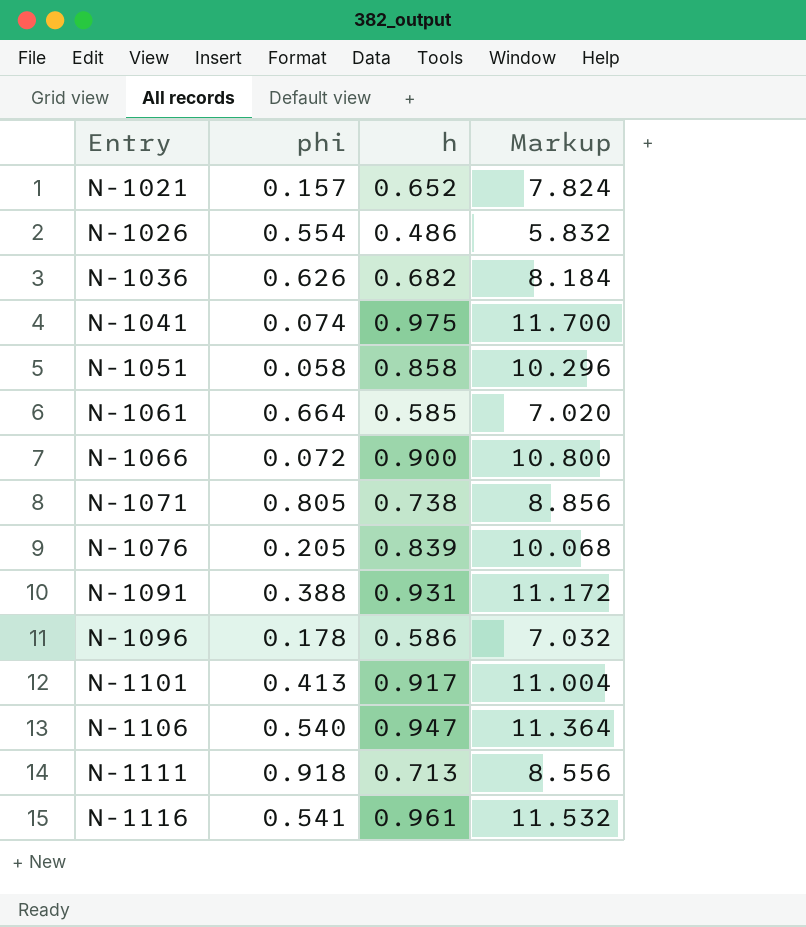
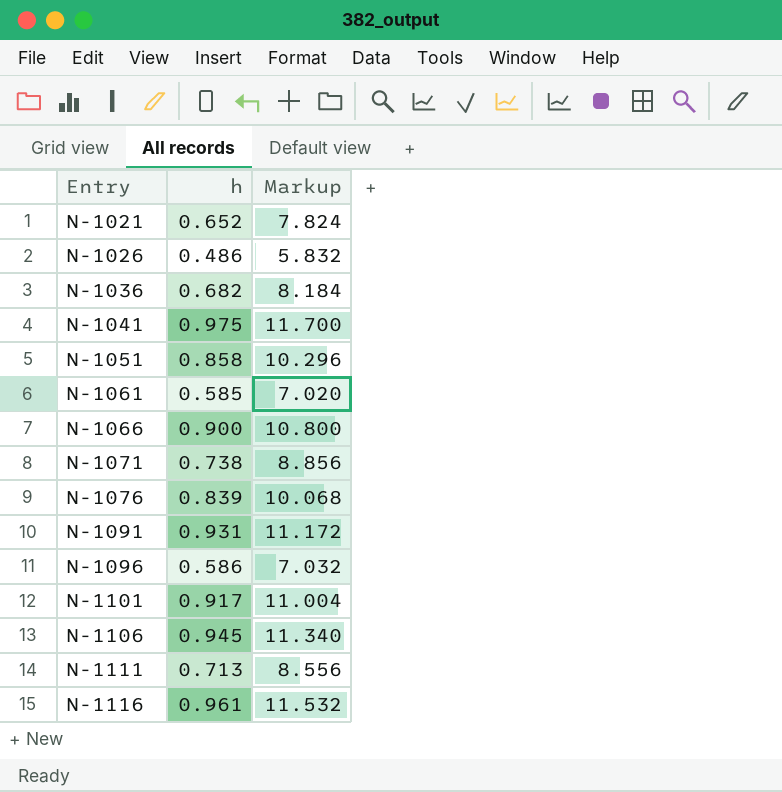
column phi | position: 2 -> none
N-1106 | h: 0.947 -> 0.945
N-1106 | Markup: 11.364 -> 11.340

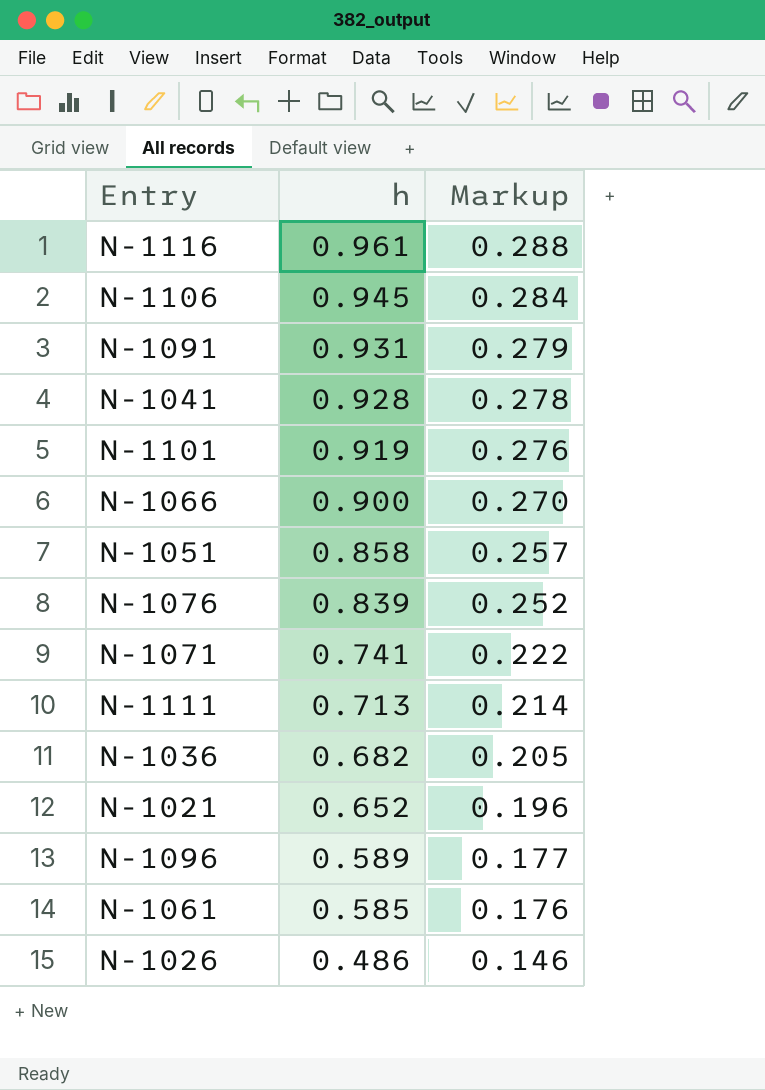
row order: Entry ascending -> h descending
column Markup | formula: [h] * 12 -> [h] * 0.3
N-1041 | h: 0.975 -> 0.928
N-1101 | h: 0.917 -> 0.919
N-1071 | h: 0.738 -> 0.741
N-1096 | h: 0.586 -> 0.589

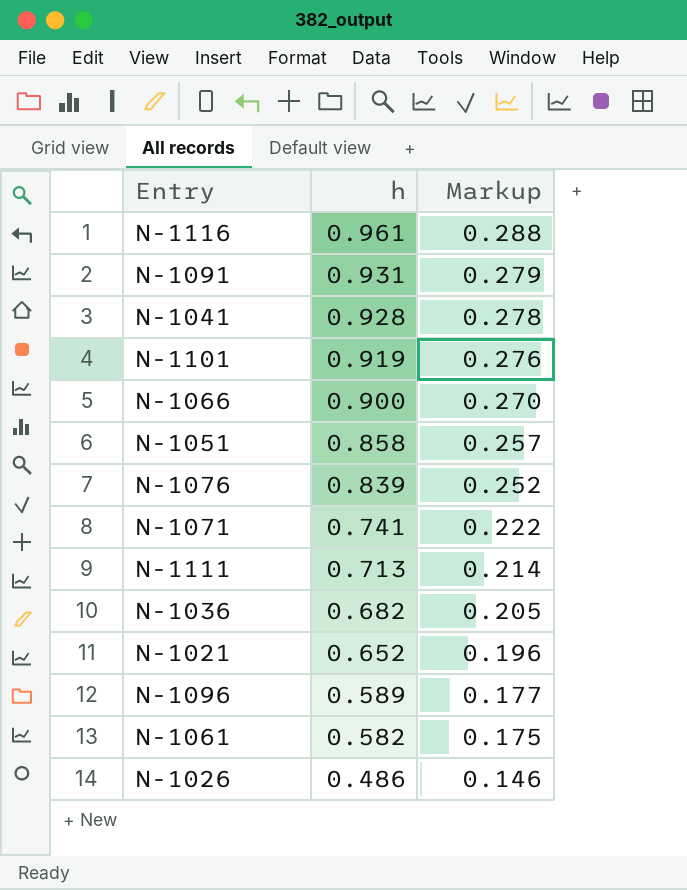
row N-1106: 0.945 | 0.284 -> none
N-1061 | h: 0.585 -> 0.582
N-1061 | Markup: 0.176 -> 0.175

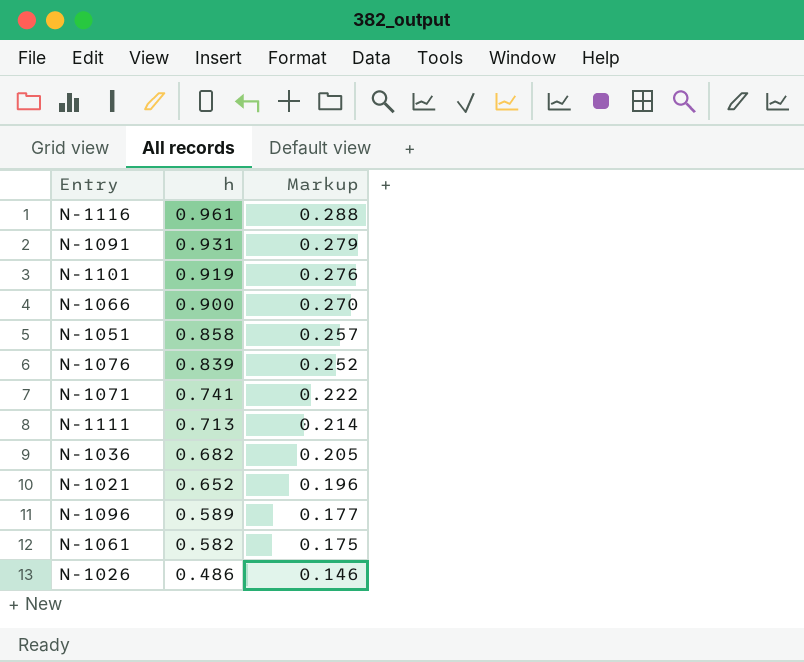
row N-1041: 0.928 | 0.278 -> none

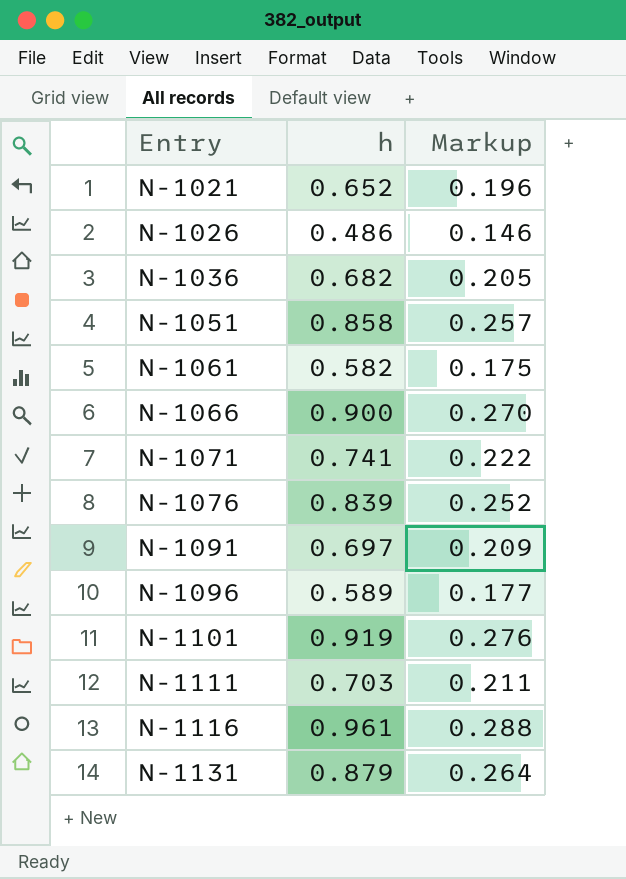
row order: h descending -> Entry ascending
N-1091 | h: 0.931 -> 0.697
N-1091 | Markup: 0.279 -> 0.209
N-1111 | h: 0.713 -> 0.703
N-1111 | Markup: 0.214 -> 0.211
row N-1131: none -> 0.879 | 0.264

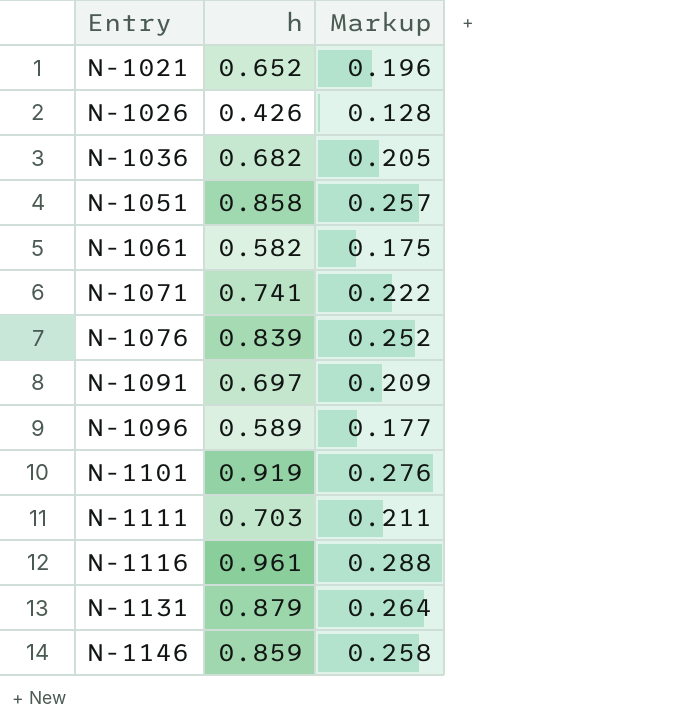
row N-1066: 0.900 | 0.270 -> none
N-1026 | h: 0.486 -> 0.426
N-1026 | Markup: 0.146 -> 0.128
row N-1146: none -> 0.859 | 0.258

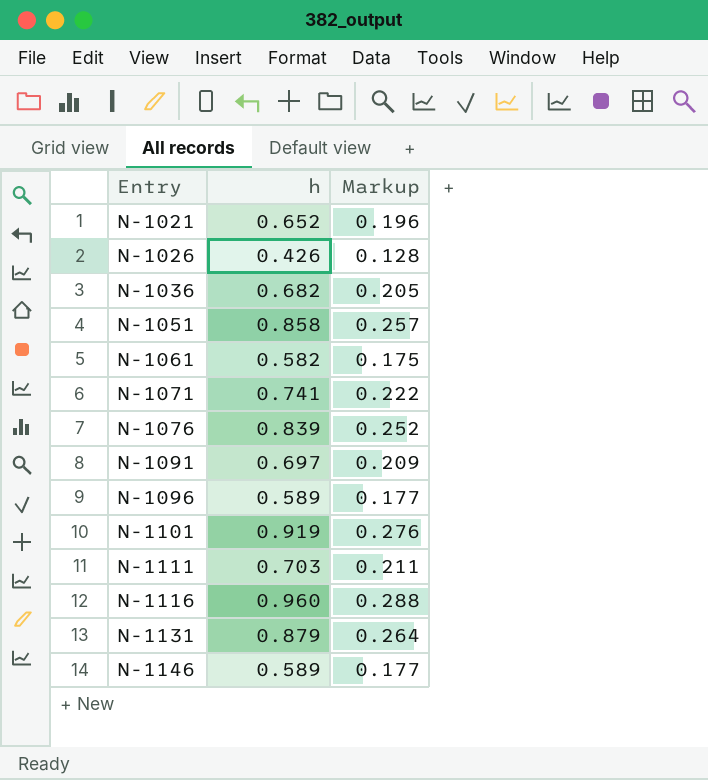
N-1116 | h: 0.961 -> 0.960
N-1146 | h: 0.859 -> 0.589
N-1146 | Markup: 0.258 -> 0.177

